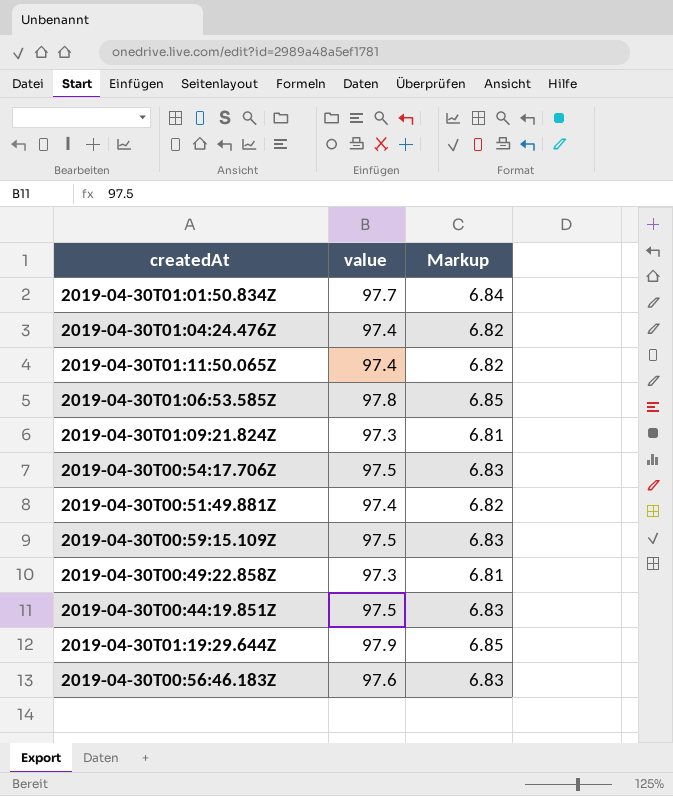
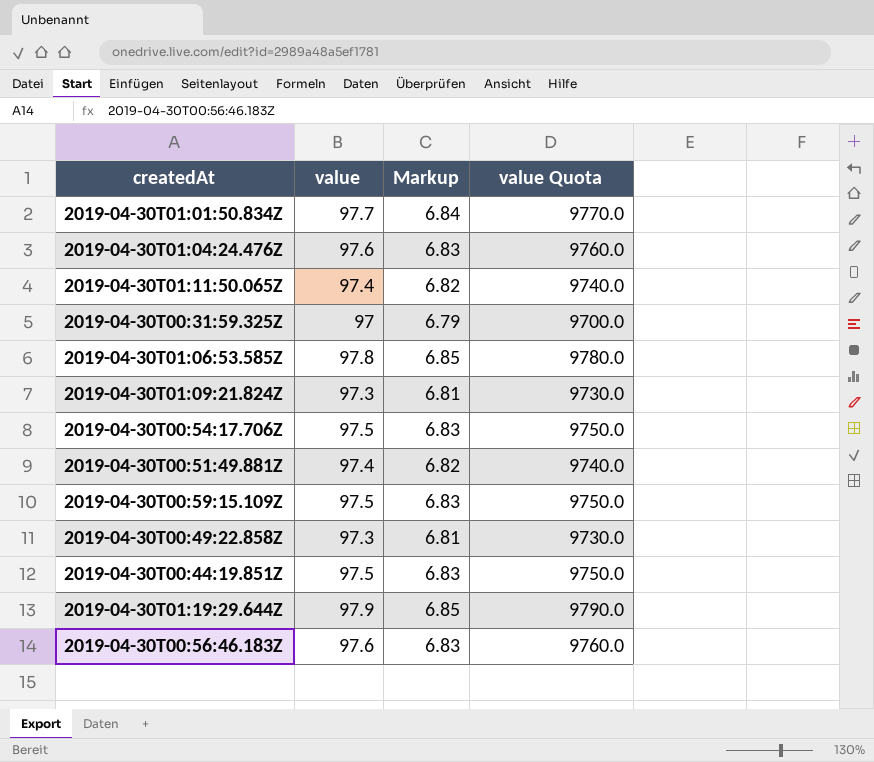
column value Quota | formula: none -> [value] * 100
2019-04-30T01:04:24.476Z | value: 97.4 -> 97.6
2019-04-30T01:04:24.476Z | Markup: 6.82 -> 6.83
row 2019-04-30T00:31:59.325Z: none -> 97 | 6.79 | 9700.0

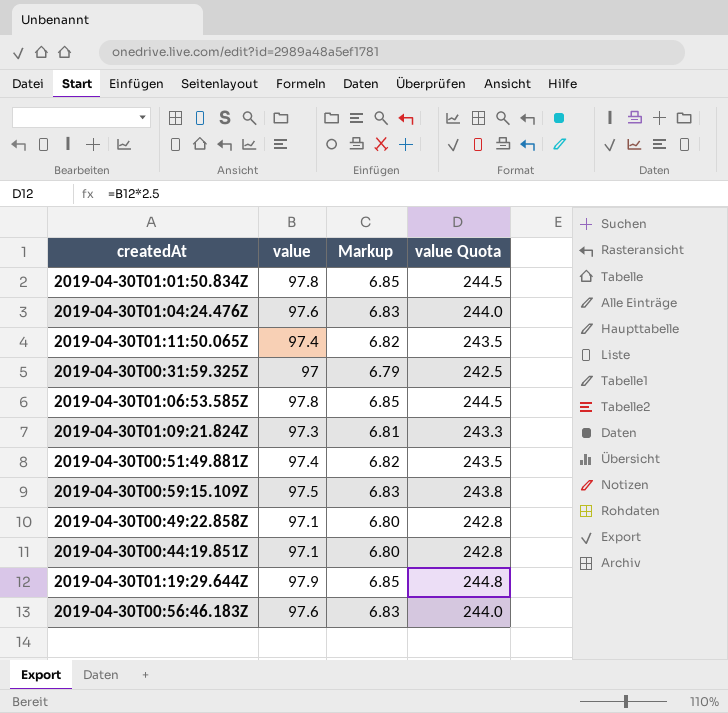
column value Quota | formula: [value] * 100 -> [value] * 2.5
row 2019-04-30T00:54:17.706Z: 97.5 | 6.83 | 9750.0 -> none
2019-04-30T01:01:50.834Z | value: 97.7 -> 97.8
2019-04-30T01:01:50.834Z | Markup: 6.84 -> 6.85
2019-04-30T00:49:22.858Z | value: 97.3 -> 97.1
2019-04-30T00:49:22.858Z | Markup: 6.81 -> 6.80
2019-04-30T00:44:19.851Z | value: 97.5 -> 97.1
2019-04-30T00:44:19.851Z | Markup: 6.83 -> 6.80

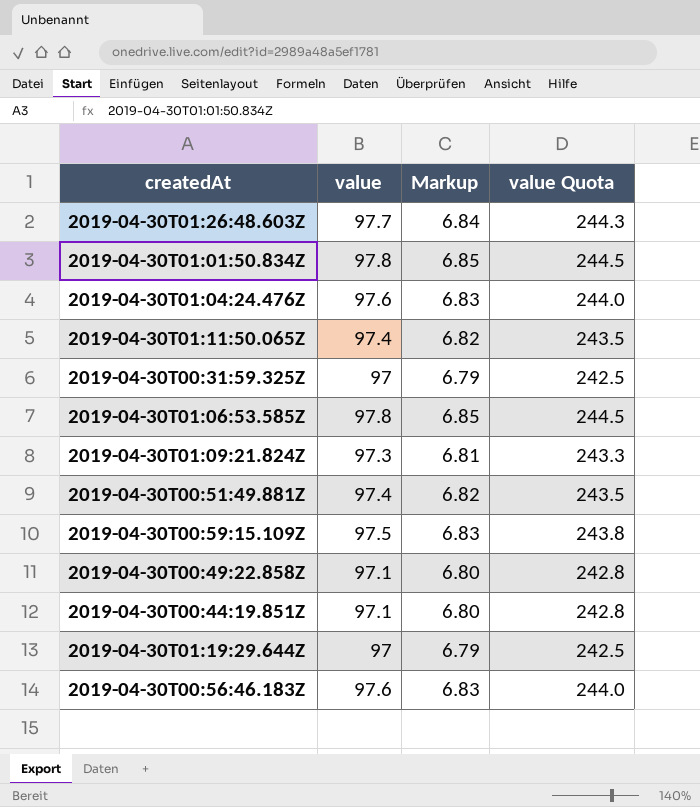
row 2019-04-30T01:26:48.603Z: none -> 97.7 | 6.84 | 244.3
2019-04-30T01:19:29.644Z | value: 97.9 -> 97
2019-04-30T01:19:29.644Z | Markup: 6.85 -> 6.79
2019-04-30T01:19:29.644Z | value Quota: 244.8 -> 242.5

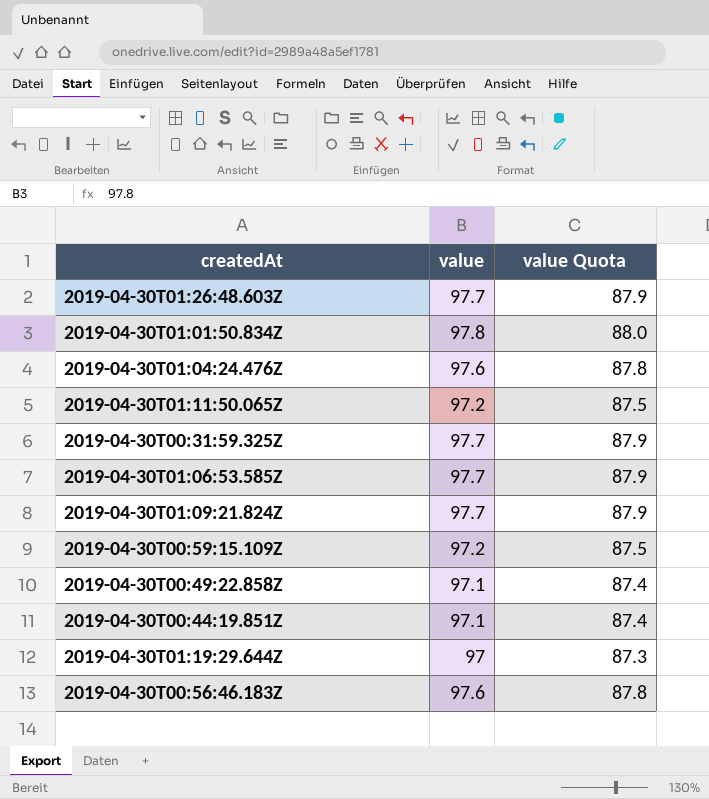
column Markup | formula: [value] * 0.07 -> none
column value Quota | formula: [value] * 2.5 -> [value] * 0.9
row 2019-04-30T00:51:49.881Z: 97.4 | 6.82 | 243.5 -> none
2019-04-30T01:11:50.065Z | value: 97.4 -> 97.2
2019-04-30T00:31:59.325Z | value: 97 -> 97.7
2019-04-30T01:06:53.585Z | value: 97.8 -> 97.7
2019-04-30T01:09:21.824Z | value: 97.3 -> 97.7
2019-04-30T00:59:15.109Z | value: 97.5 -> 97.2

